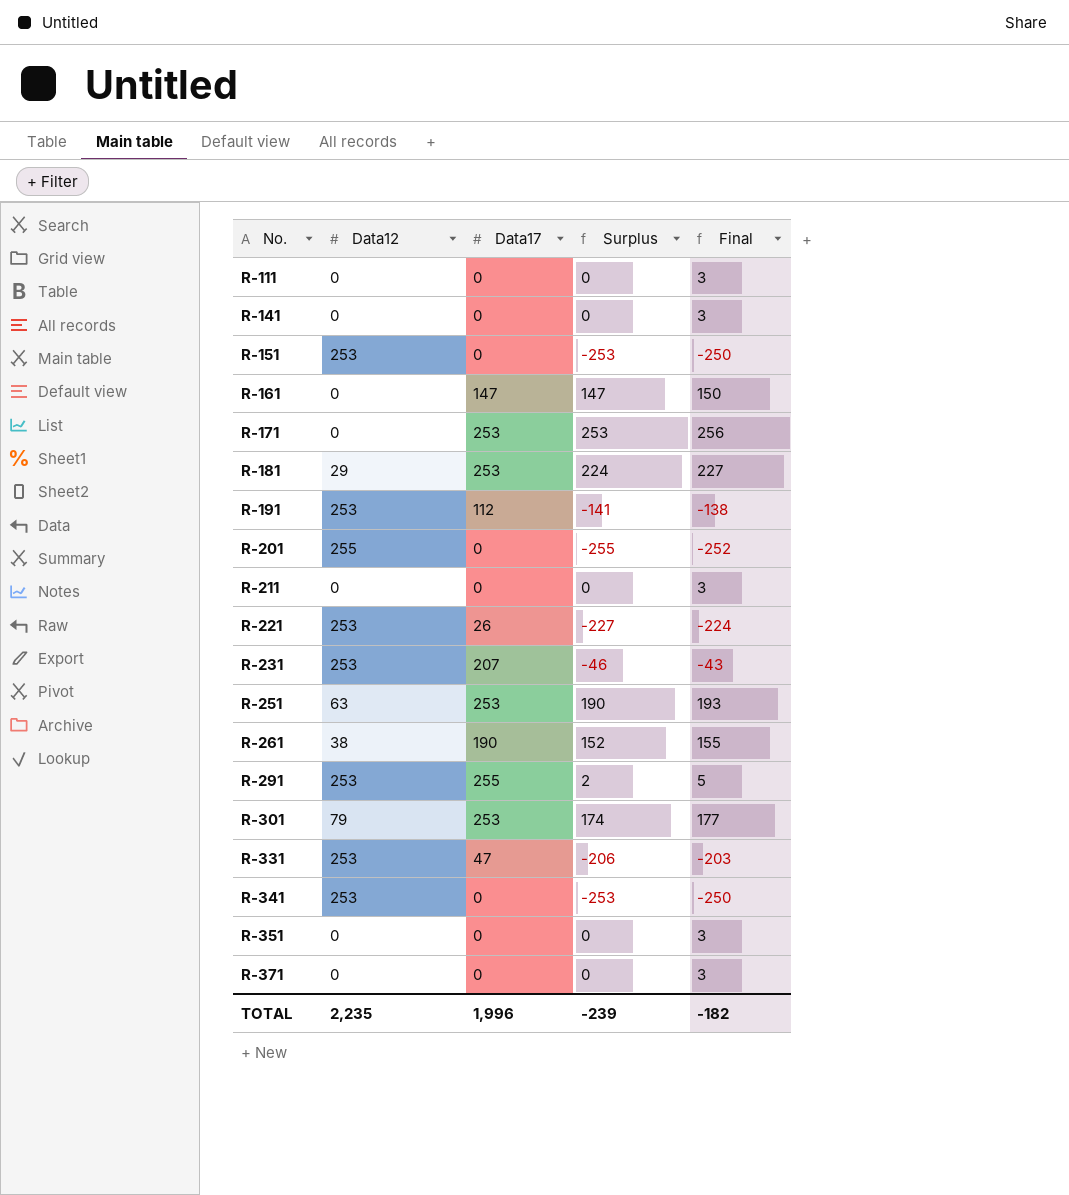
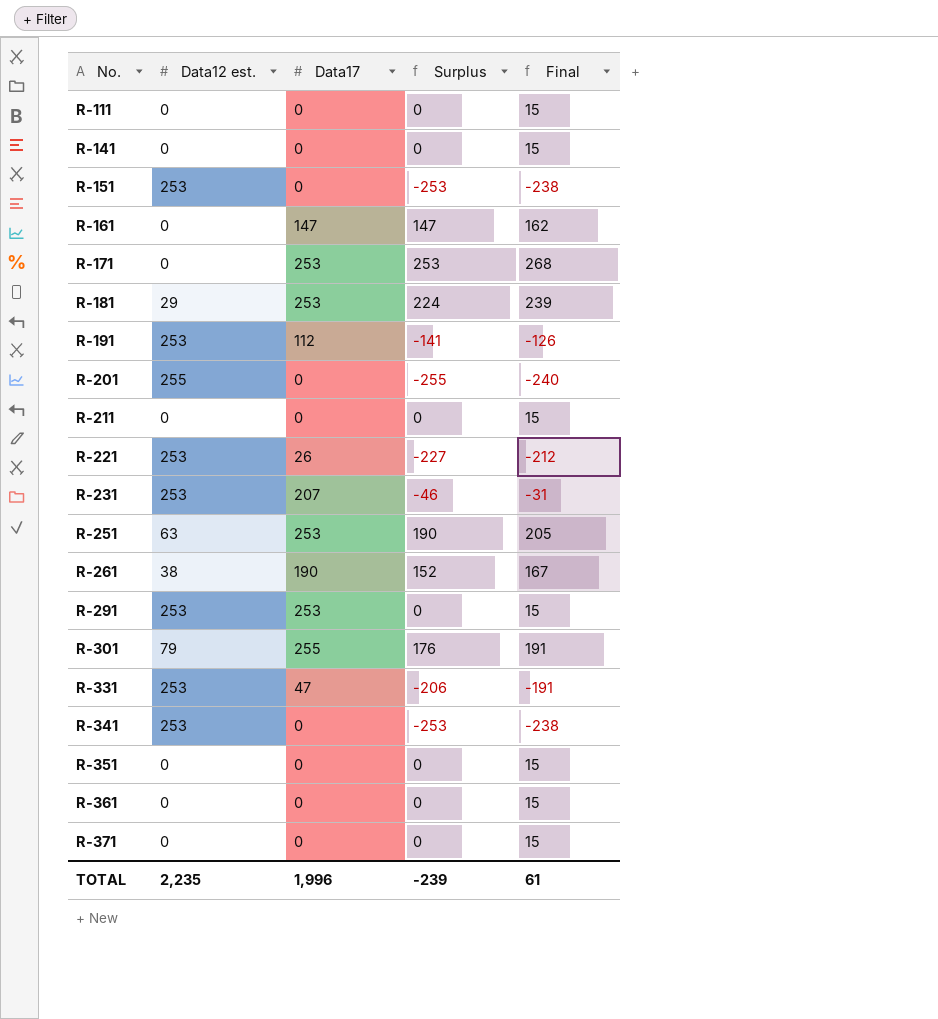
column name: Data12 -> Data12 est.
column Final | formula: [Surplus] + 3 -> [Surplus] + 15
R-291 | Data17: 255 -> 253
R-291 | Surplus: 2 -> 0
R-301 | Data17: 253 -> 255
R-301 | Surplus: 174 -> 176
row R-361: none -> 0 | 0 | 0 | 15
TOTAL | Final: -182 -> 61

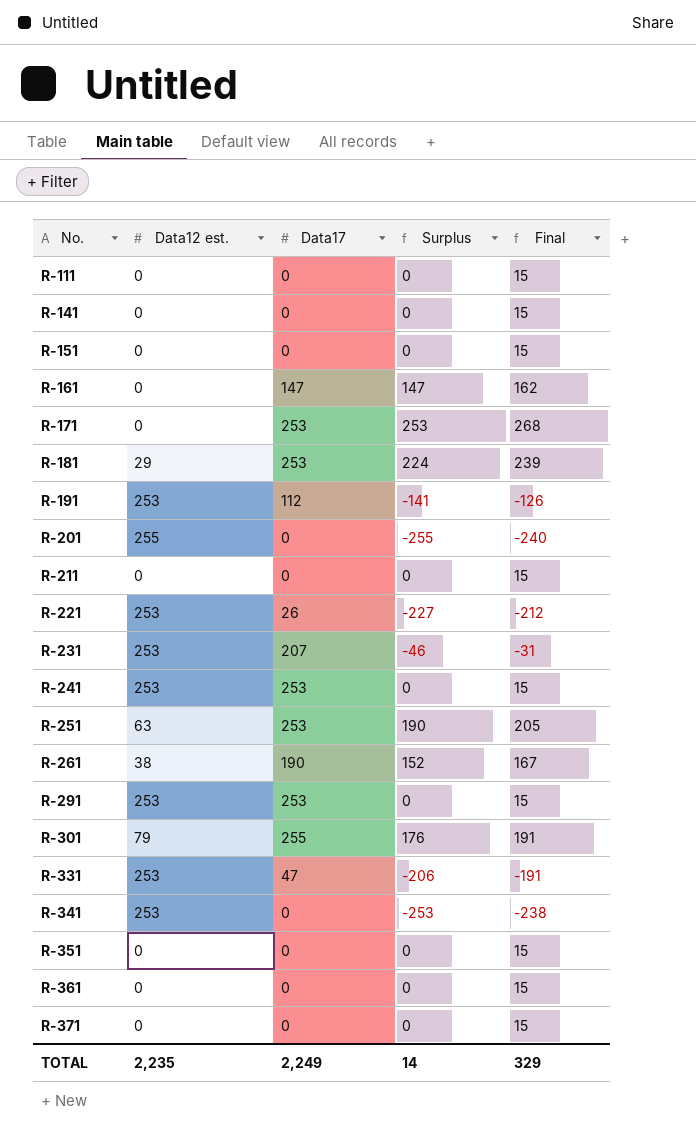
R-151 | Data12 est.: 253 -> 0
R-151 | Surplus: -253 -> 0
R-151 | Final: -238 -> 15
row R-241: none -> 253 | 253 | 0 | 15
TOTAL | Data17: 1,996 -> 2,249
TOTAL | Surplus: -239 -> 14
TOTAL | Final: 61 -> 329

